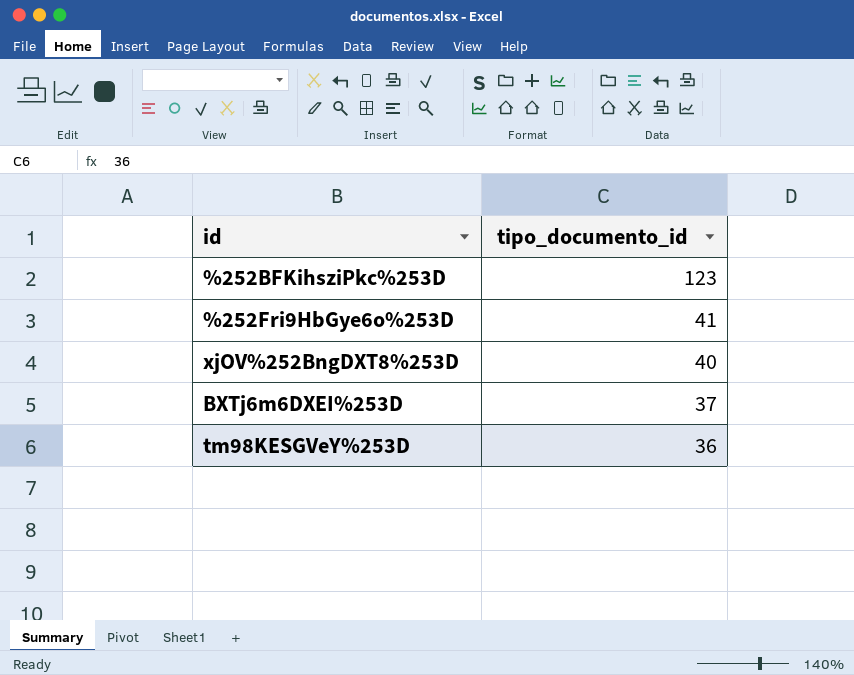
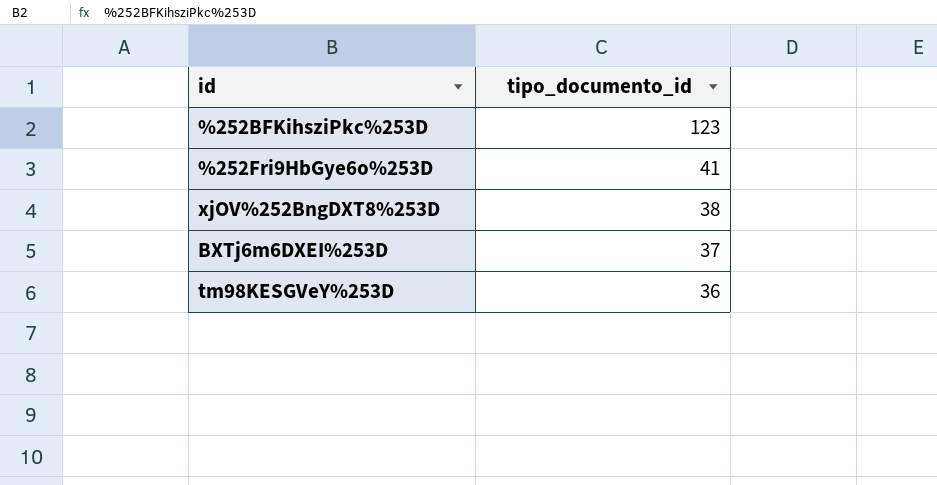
xjOV%252BngDXT8%253D | tipo_documento_id: 40 -> 38

